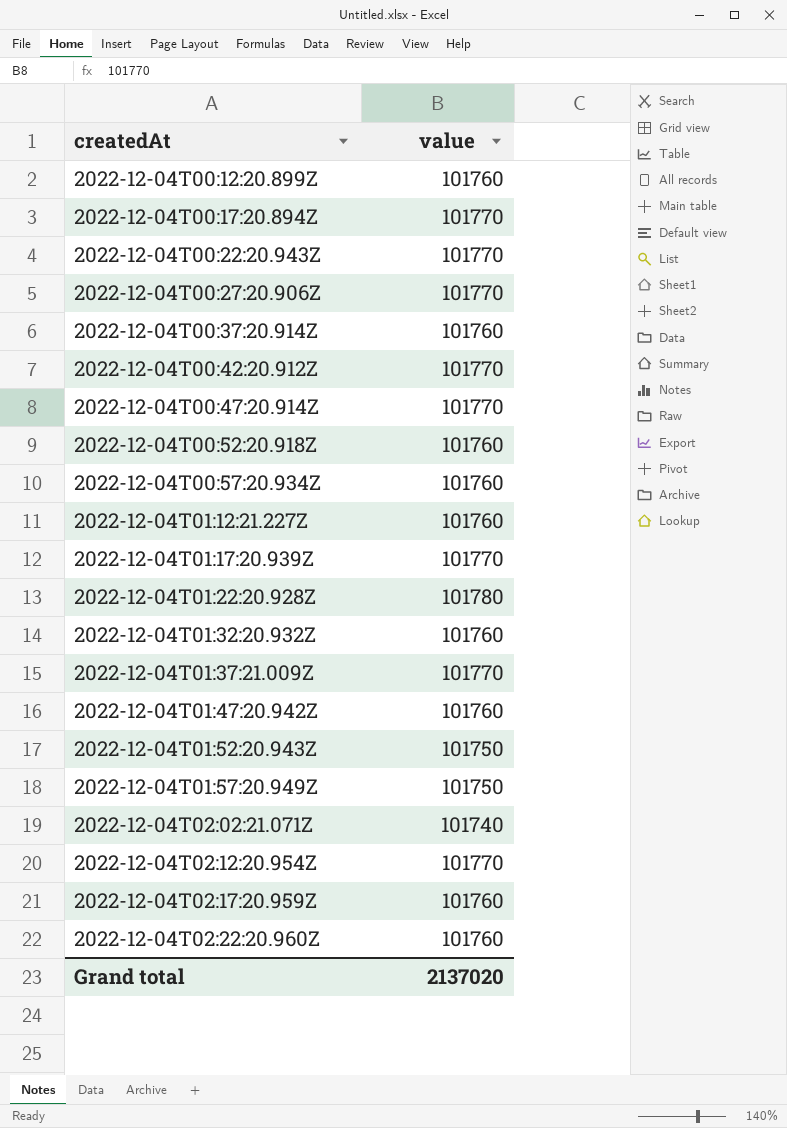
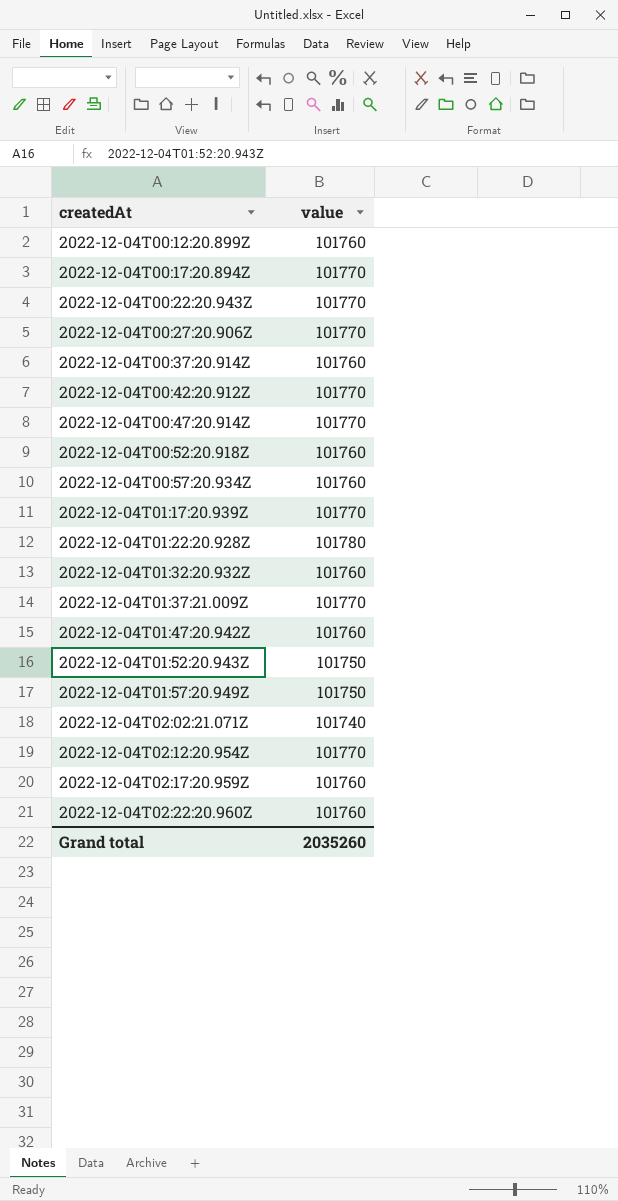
row 2022-12-04T01:12:21.227Z: 101760 -> none
Grand total | value: 2137020 -> 2035260

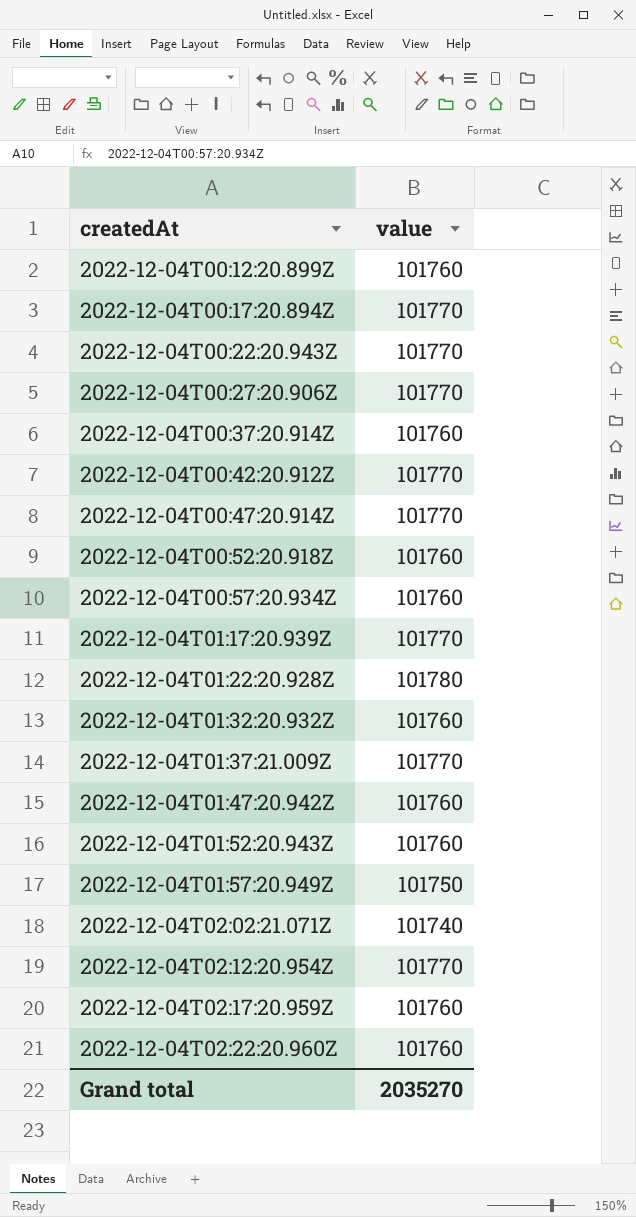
2022-12-04T01:52:20.943Z | value: 101750 -> 101760
Grand total | value: 2035260 -> 2035270

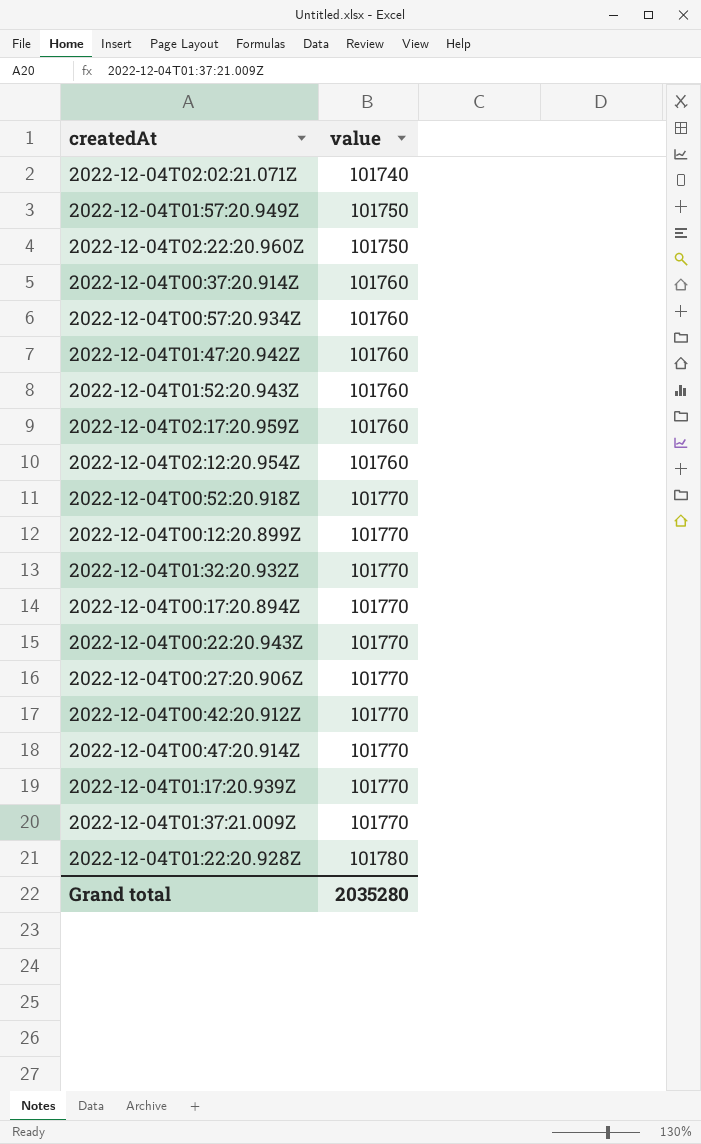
row order: createdAt ascending -> value ascending
2022-12-04T02:22:20.960Z | value: 101760 -> 101750
2022-12-04T02:12:20.954Z | value: 101770 -> 101760
2022-12-04T00:52:20.918Z | value: 101760 -> 101770
2022-12-04T00:12:20.899Z | value: 101760 -> 101770
2022-12-04T01:32:20.932Z | value: 101760 -> 101770
Grand total | value: 2035270 -> 2035280

